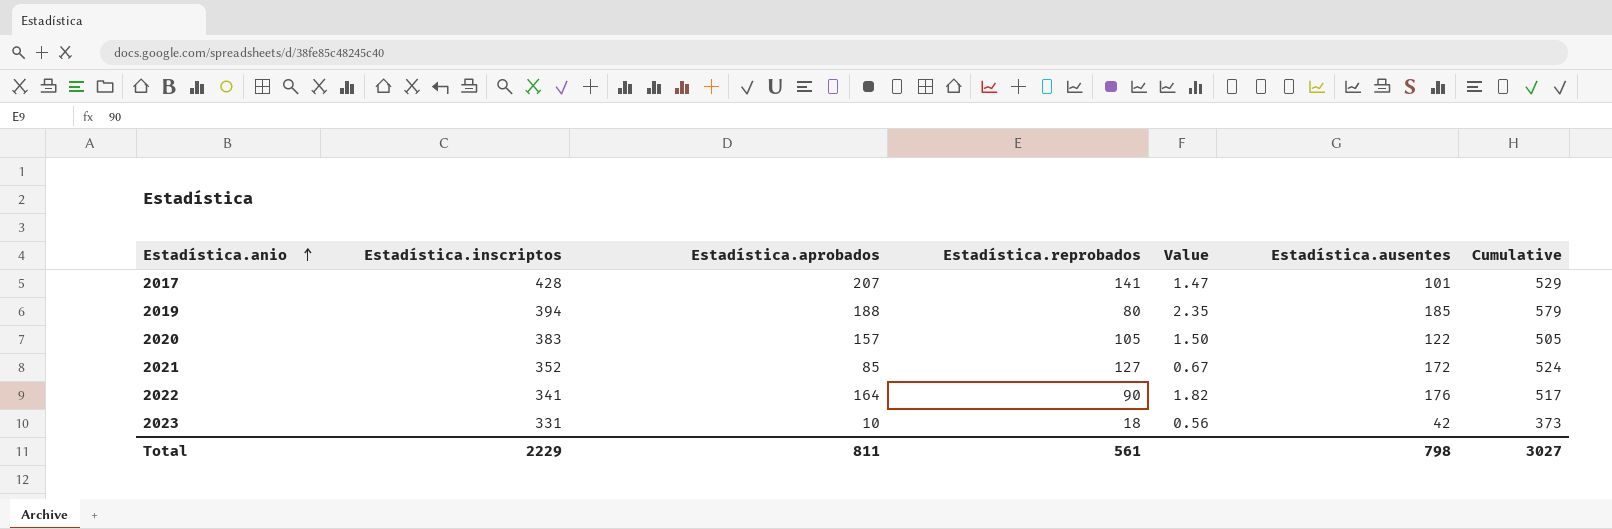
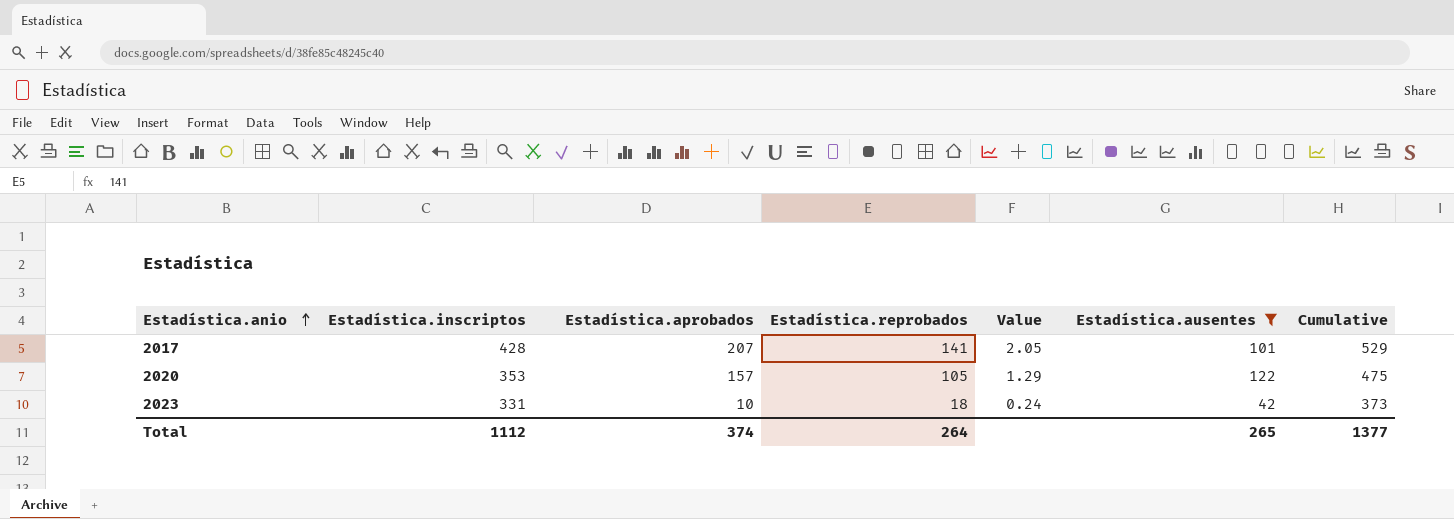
filter: none -> Estadística.ausentes <= 122
column Value | formula: [Estadística.aprobados] / [Estadística.reprobados] -> [Estadística.aprobados] / [Estadística.ausentes]
2020 | Estadística.inscriptos: 383 -> 353
2020 | Cumulative: 505 -> 475
Total | Estadística.inscriptos: 2229 -> 1112
Total | Estadística.aprobados: 811 -> 374
Total | Estadística.reprobados: 561 -> 264
Total | Estadística.ausentes: 798 -> 265
Total | Cumulative: 3027 -> 1377

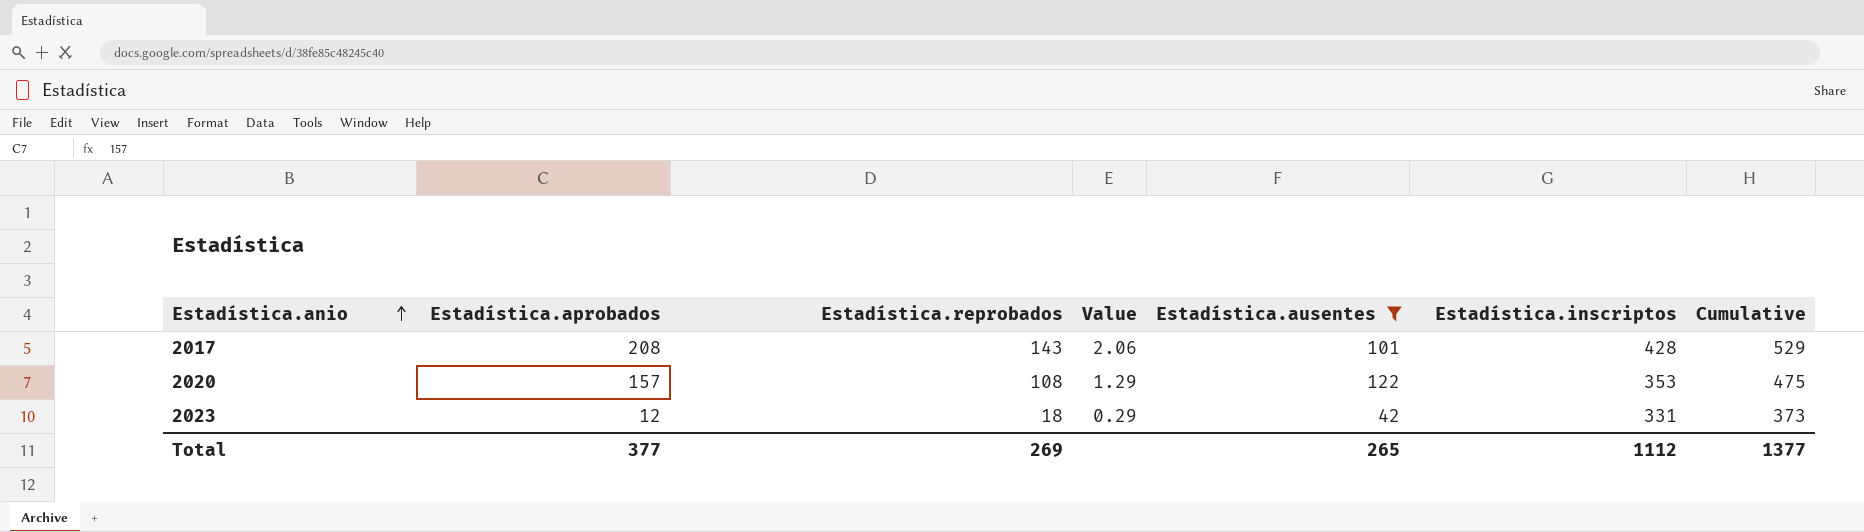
column Estadística.inscriptos | position: 2 -> 6
2017 | Estadística.aprobados: 207 -> 208
2017 | Estadística.reprobados: 141 -> 143
2017 | Value: 2.05 -> 2.06
2020 | Estadística.reprobados: 105 -> 108
2023 | Estadística.aprobados: 10 -> 12
2023 | Value: 0.24 -> 0.29
Total | Estadística.aprobados: 374 -> 377
Total | Estadística.reprobados: 264 -> 269

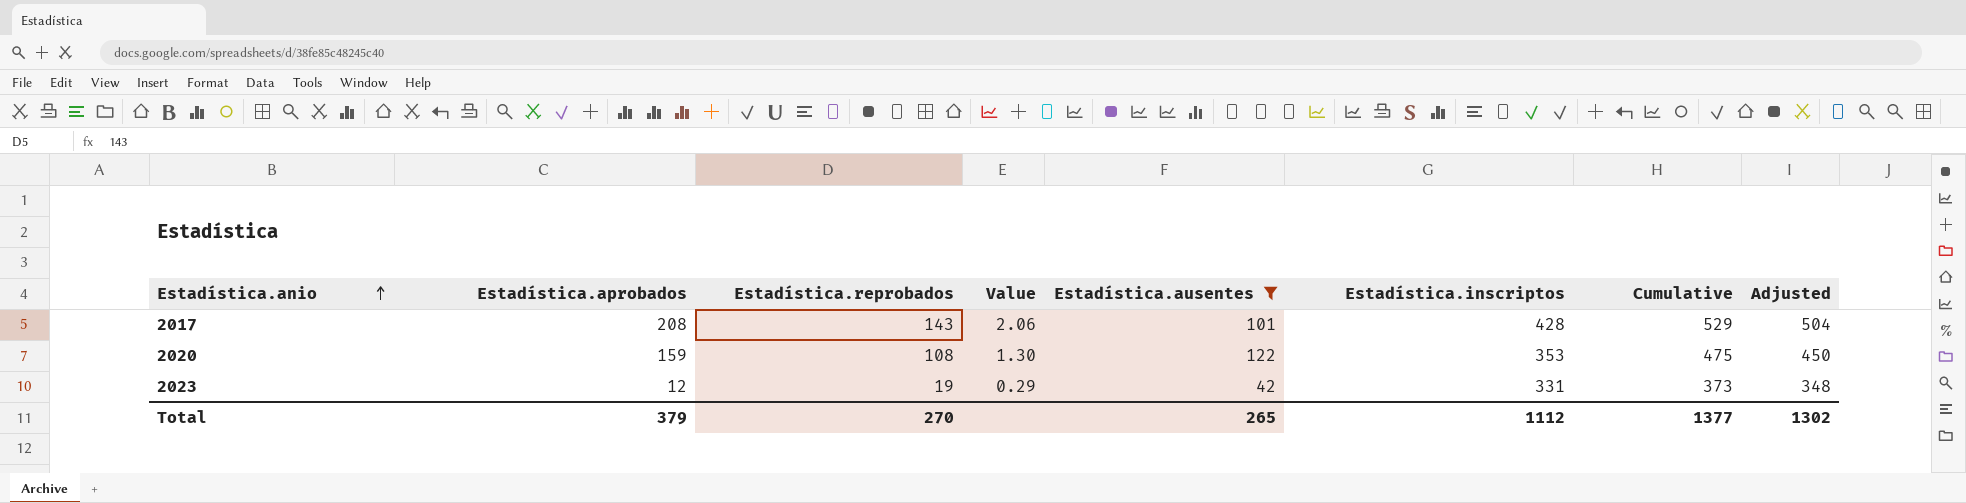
column Adjusted | formula: none -> [Cumulative] - 25
2020 | Estadística.aprobados: 157 -> 159
2020 | Value: 1.29 -> 1.30
2023 | Estadística.reprobados: 18 -> 19
Total | Estadística.aprobados: 377 -> 379
Total | Estadística.reprobados: 269 -> 270

